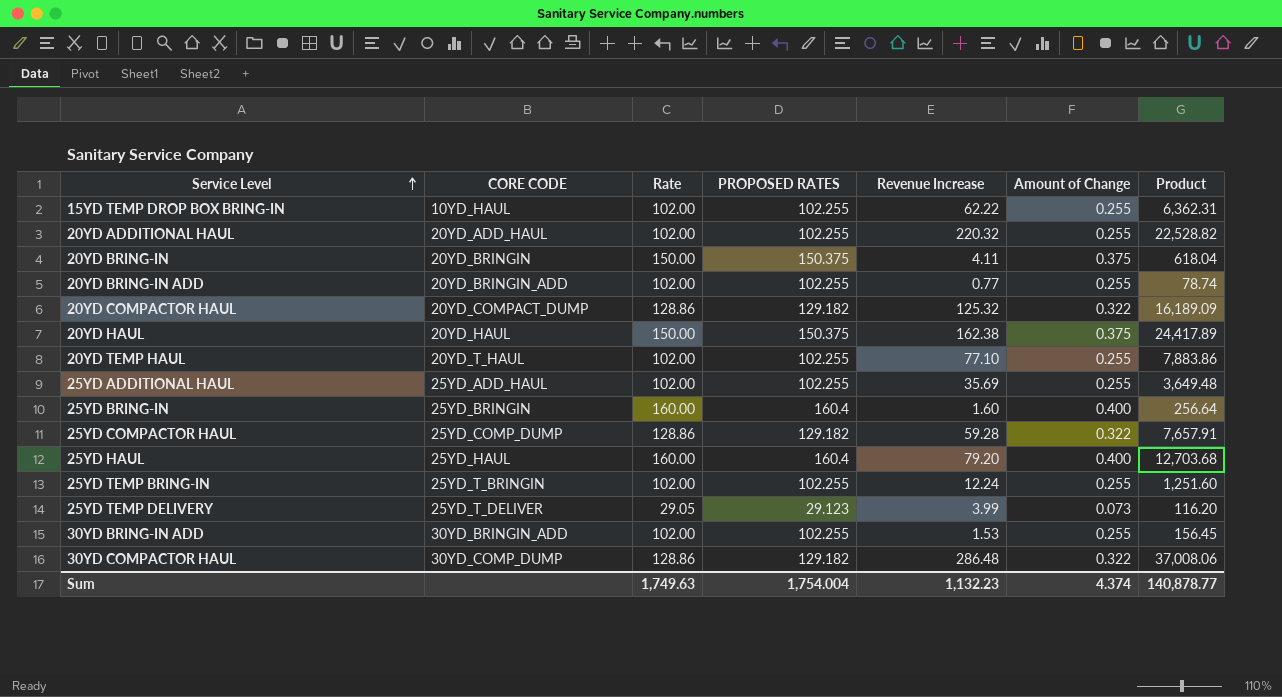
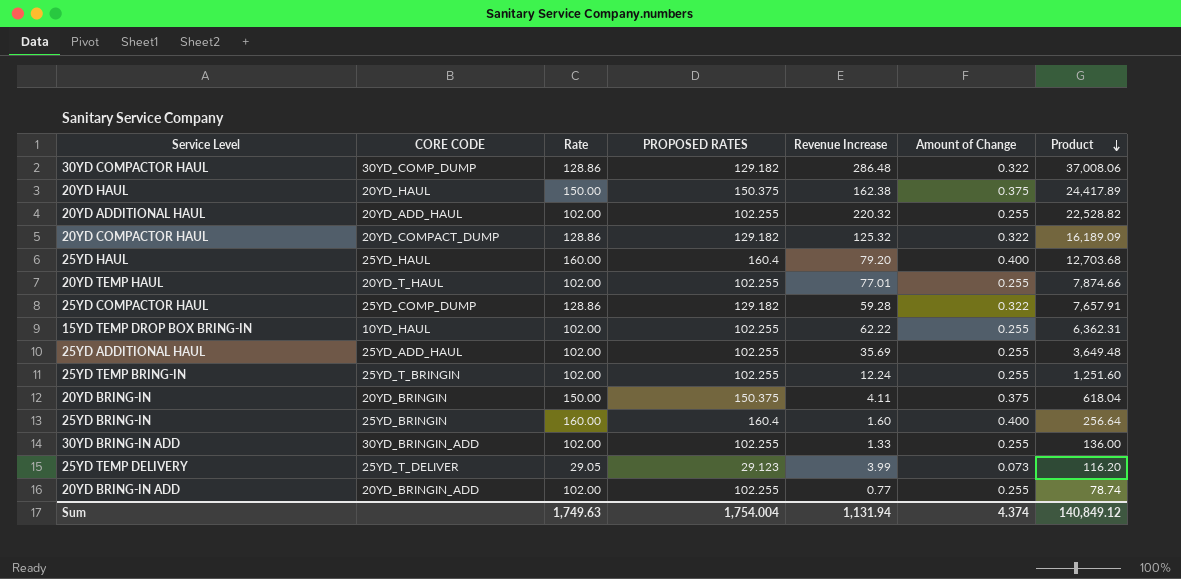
row order: Service Level ascending -> Product descending
20YD TEMP HAUL | Revenue Increase: 77.10 -> 77.01
20YD TEMP HAUL | Product: 7,883.86 -> 7,874.66
30YD BRING-IN ADD | Revenue Increase: 1.53 -> 1.33
30YD BRING-IN ADD | Product: 156.45 -> 136.00
Sum | Revenue Increase: 1,132.23 -> 1,131.94
Sum | Product: 140,878.77 -> 140,849.12

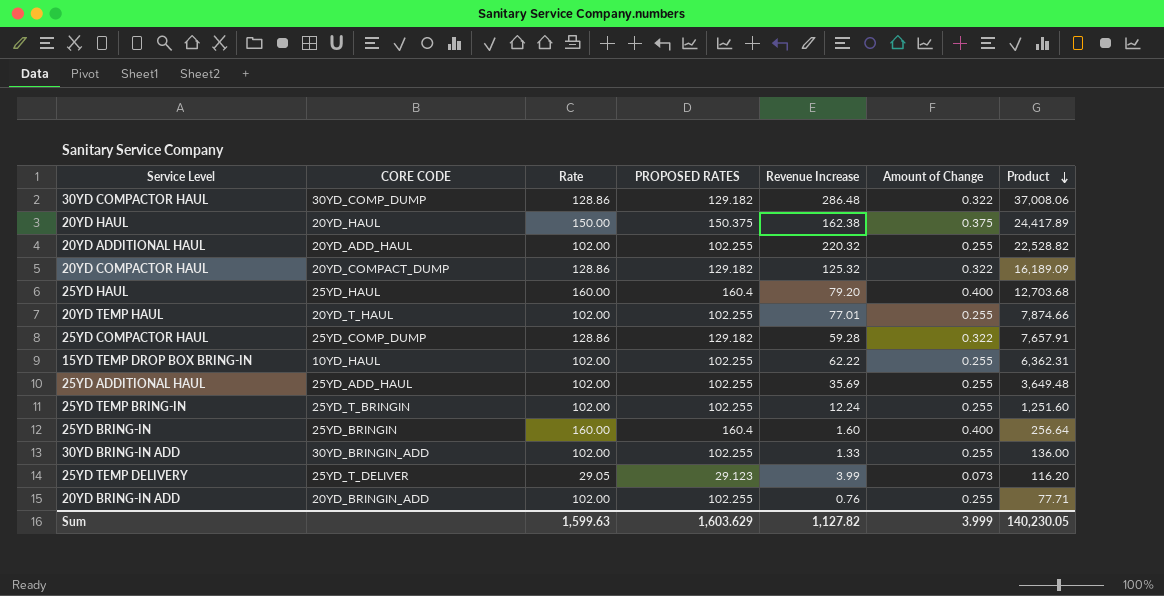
row 20YD BRING-IN: 20YD_BRINGIN | 150.00 | 150.375 | 4.11 | 0.375 | 618.04 -> none
20YD BRING-IN ADD | Revenue Increase: 0.77 -> 0.76
20YD BRING-IN ADD | Product: 78.74 -> 77.71
Sum | Rate: 1,749.63 -> 1,599.63
Sum | PROPOSED RATES: 1,754.004 -> 1,603.629
Sum | Revenue Increase: 1,131.94 -> 1,127.82
Sum | Amount of Change: 4.374 -> 3.999
Sum | Product: 140,849.12 -> 140,230.05

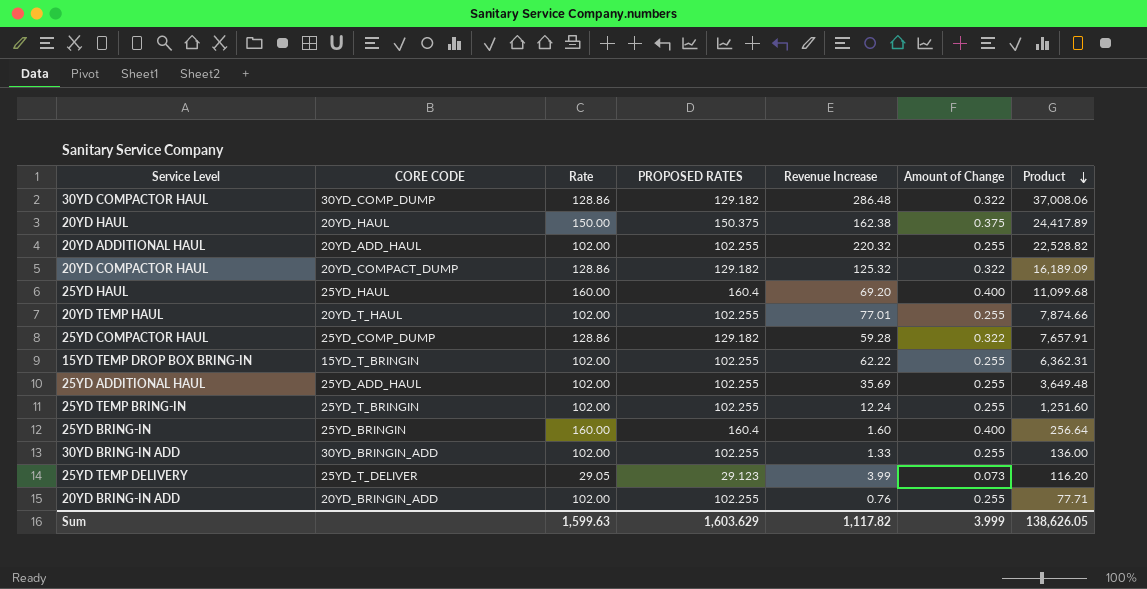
25YD HAUL | Revenue Increase: 79.20 -> 69.20
25YD HAUL | Product: 12,703.68 -> 11,099.68
15YD TEMP DROP BOX BRING-IN | CORE CODE: 10YD_HAUL -> 15YD_T_BRINGIN
Sum | Revenue Increase: 1,127.82 -> 1,117.82
Sum | Product: 140,230.05 -> 138,626.05

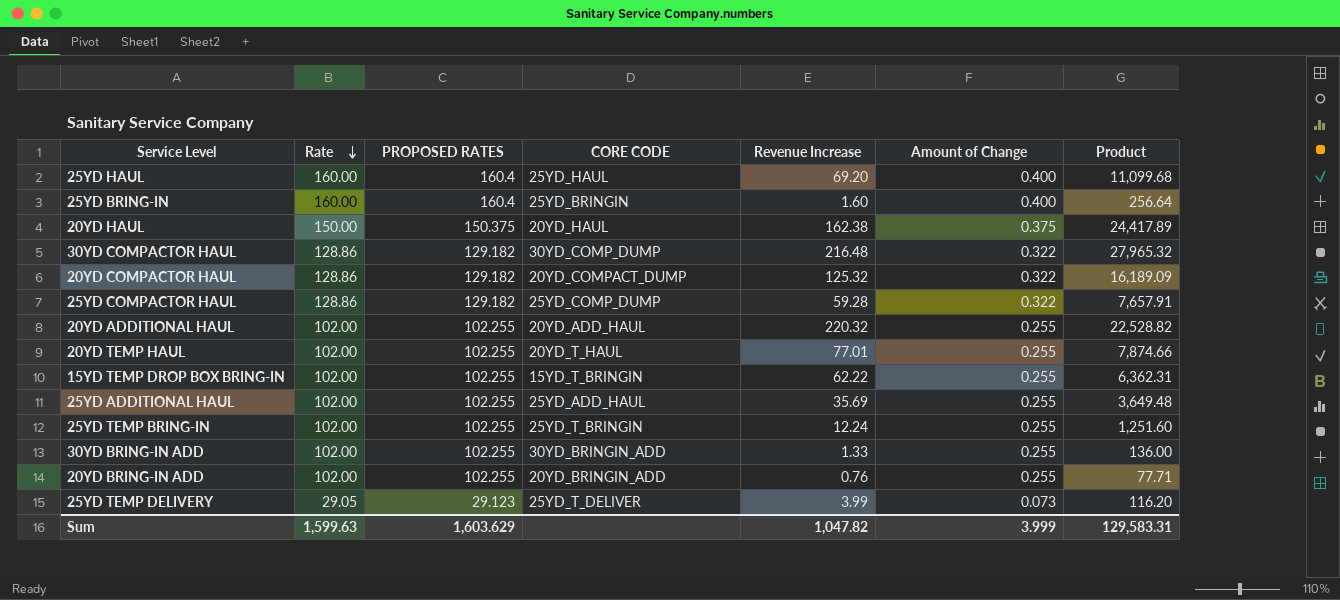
row order: Product descending -> Rate descending
column CORE CODE | position: 2 -> 4
30YD COMPACTOR HAUL | Revenue Increase: 286.48 -> 216.48
30YD COMPACTOR HAUL | Product: 37,008.06 -> 27,965.32
Sum | Revenue Increase: 1,117.82 -> 1,047.82
Sum | Product: 138,626.05 -> 129,583.31

